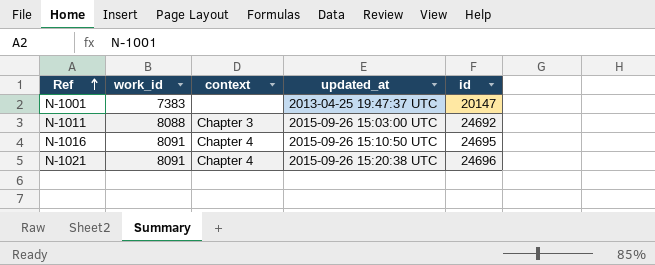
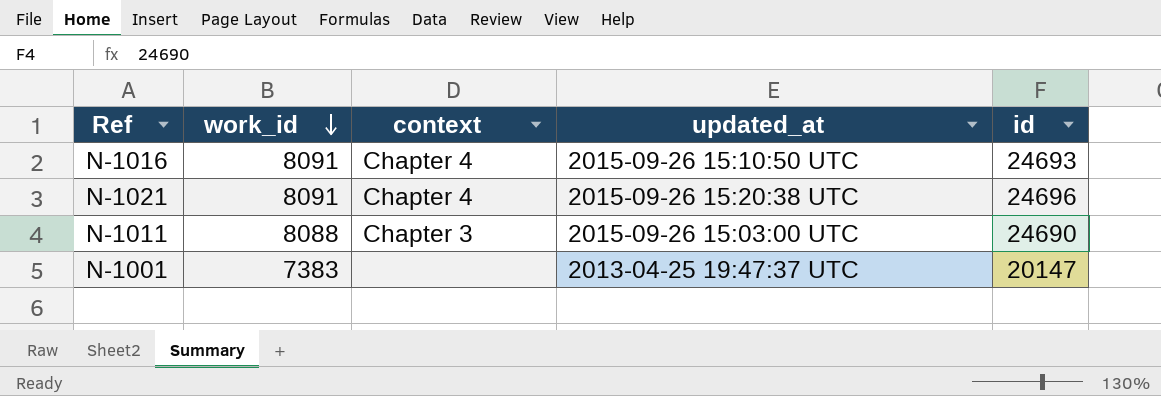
row order: Ref ascending -> work_id descending
N-1016 | id: 24695 -> 24693
N-1011 | id: 24692 -> 24690

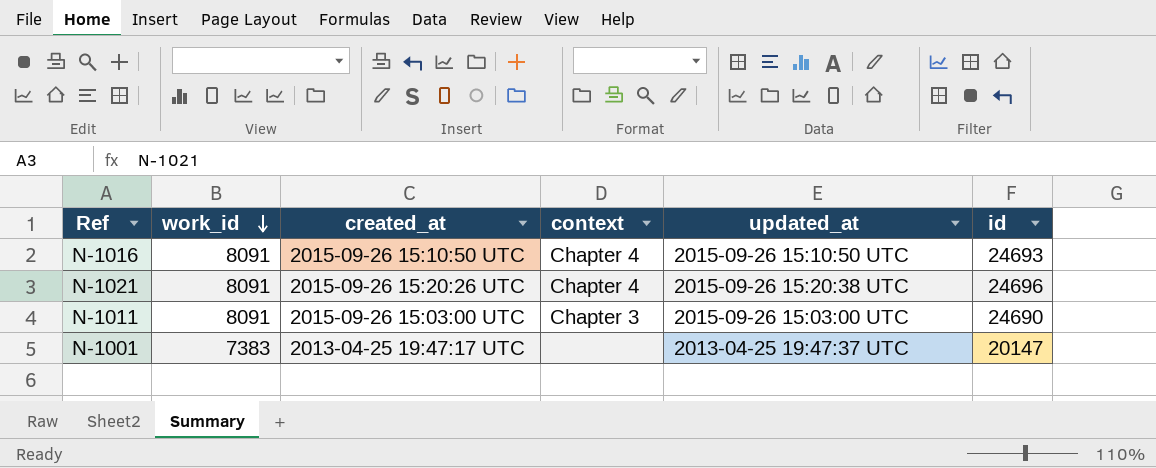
column created_at | position: none -> 3
N-1011 | work_id: 8088 -> 8091

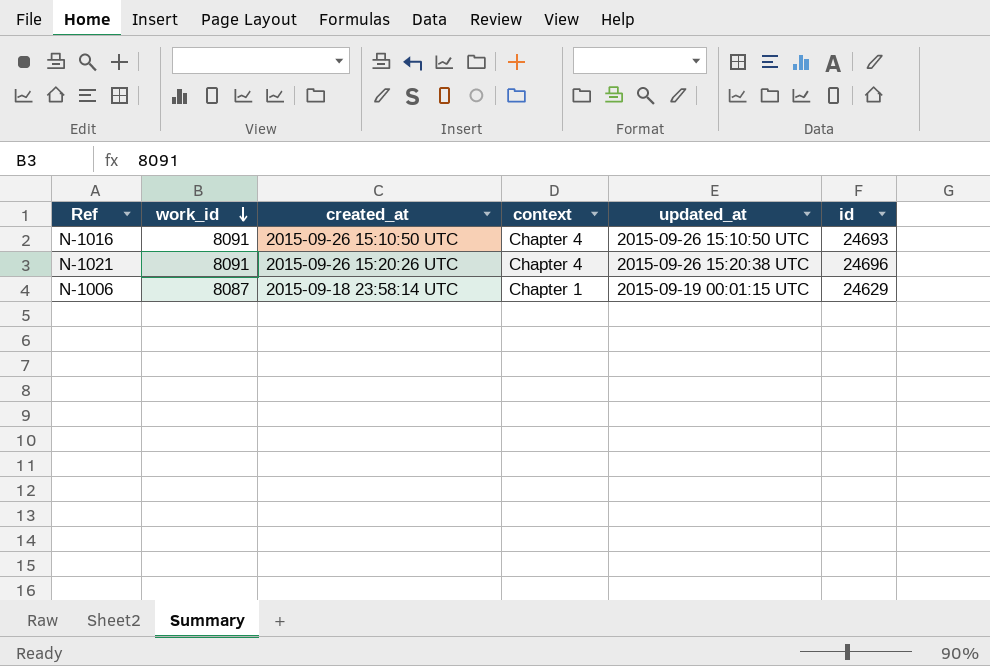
row N-1011: 8091 | 2015-09-26 15:03:00 UTC | Chapter 3 | 2015-09-26 15:03:00 UTC | 24690 -> none
row N-1001: 7383 | 2013-04-25 19:47:17 UTC | none | 2013-04-25 19:47:37 UTC | 20147 -> none
row N-1006: none -> 8087 | 2015-09-18 23:58:14 UTC | Chapter 1 | 2015-09-19 00:01:15 UTC | 24629

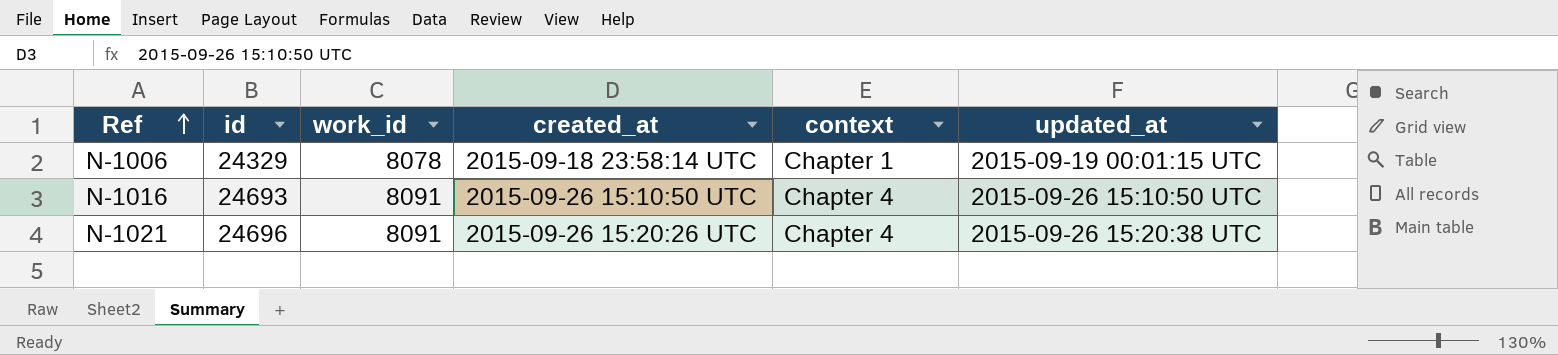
row order: work_id descending -> Ref ascending
column id | position: 6 -> 2
N-1006 | id: 24629 -> 24329
N-1006 | work_id: 8087 -> 8078

